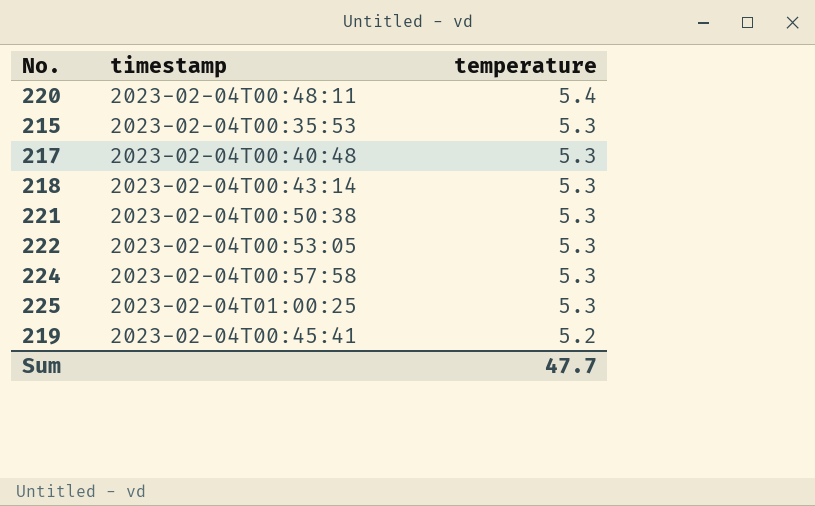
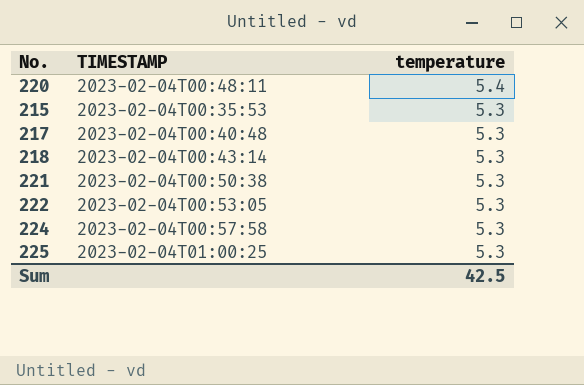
column name: timestamp -> TIMESTAMP
row 219: 2023-02-04T00:45:41 | 5.2 -> none
Sum | temperature: 47.7 -> 42.5

